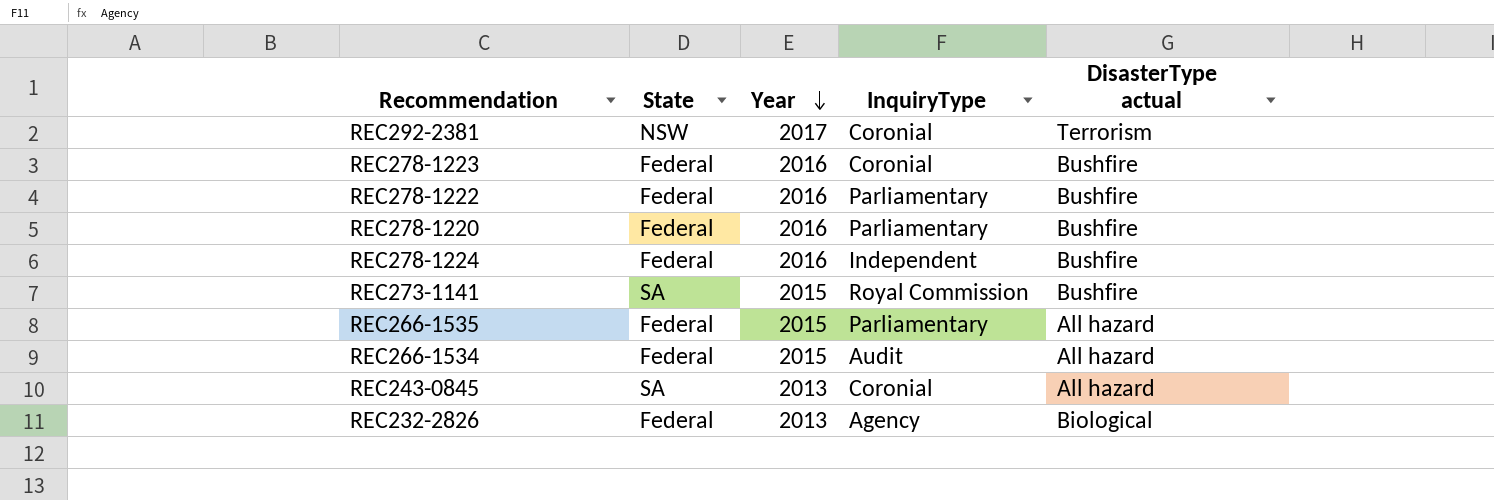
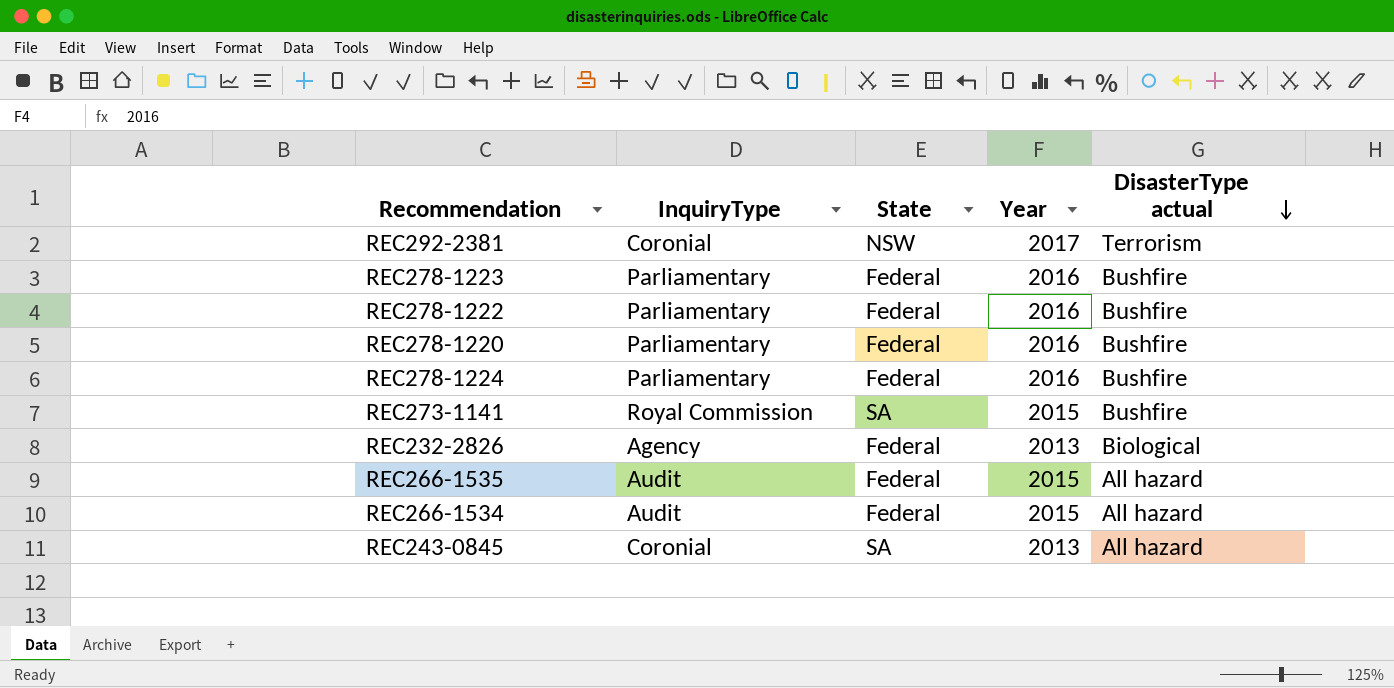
row order: Year descending -> DisasterType actual descending
column InquiryType | position: 4 -> 2
REC278-1223 | InquiryType: Coronial -> Parliamentary
REC278-1224 | InquiryType: Independent -> Parliamentary
REC266-1535 | InquiryType: Parliamentary -> Audit

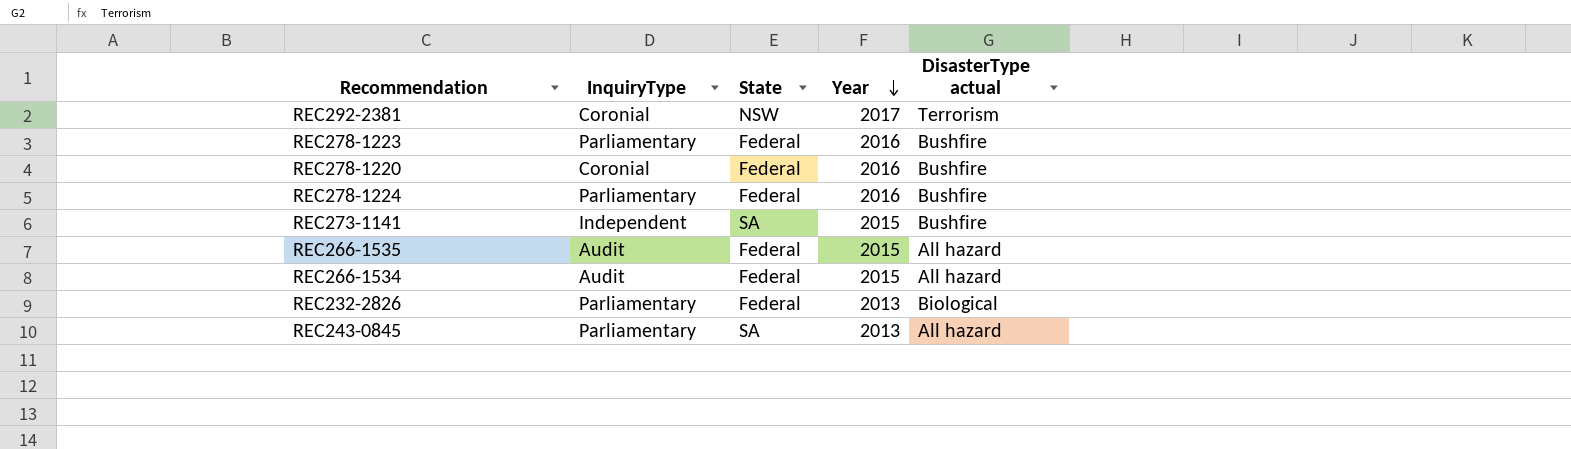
row order: DisasterType actual descending -> Year descending
row REC278-1222: Parliamentary | Federal | 2016 | Bushfire -> none
REC278-1220 | InquiryType: Parliamentary -> Coronial
REC273-1141 | InquiryType: Royal Commission -> Independent
REC232-2826 | InquiryType: Agency -> Parliamentary
REC243-0845 | InquiryType: Coronial -> Parliamentary

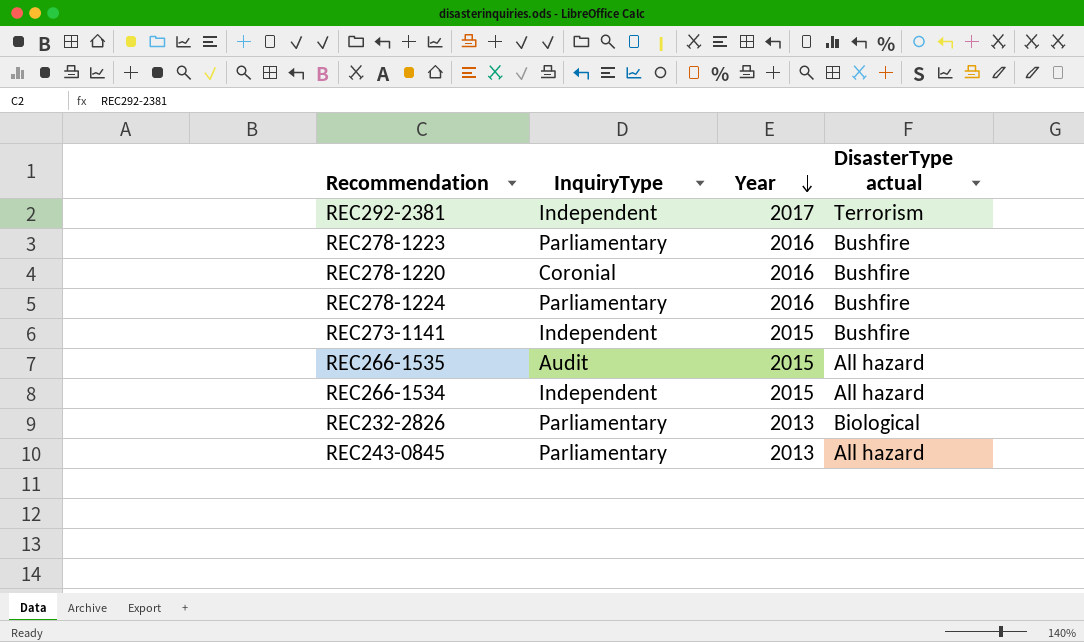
column State | position: 3 -> none
REC292-2381 | InquiryType: Coronial -> Independent
REC266-1534 | InquiryType: Audit -> Independent

